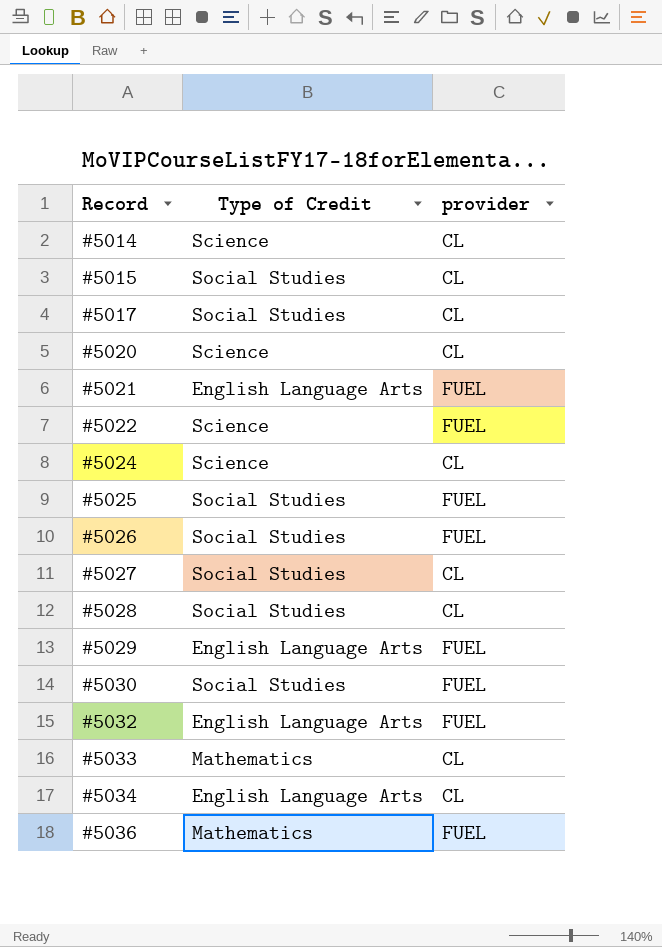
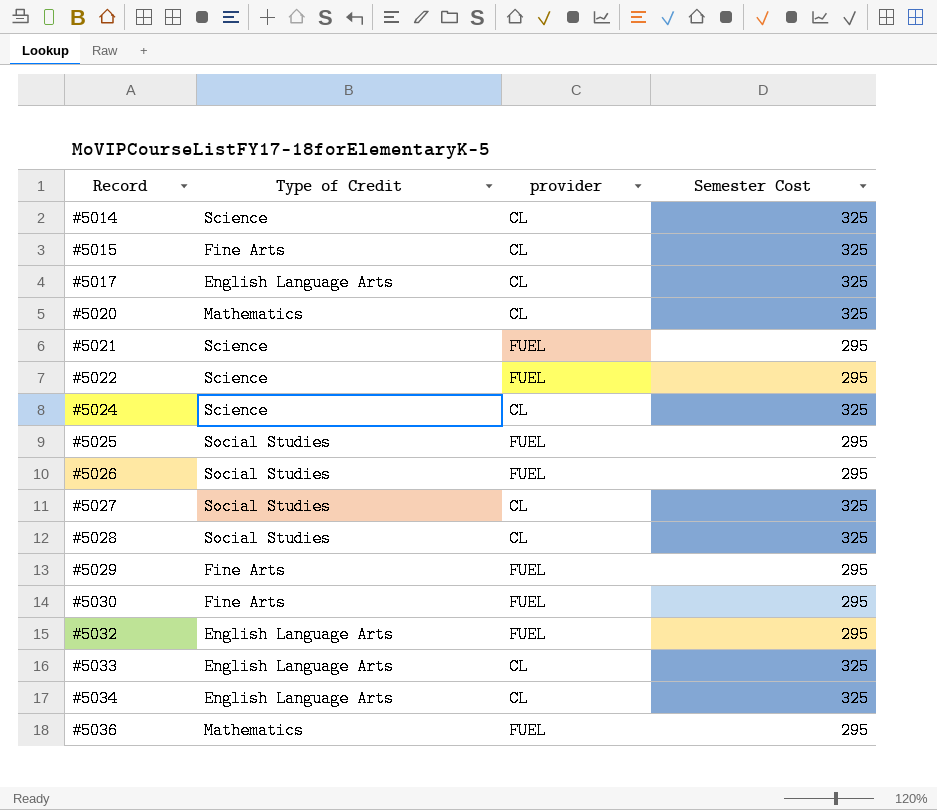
column Semester Cost | position: none -> 4
#5015 | Type of Credit: Social Studies -> Fine Arts
#5017 | Type of Credit: Social Studies -> English Language Arts
#5020 | Type of Credit: Science -> Mathematics
#5021 | Type of Credit: English Language Arts -> Science
#5029 | Type of Credit: English Language Arts -> Fine Arts
#5030 | Type of Credit: Social Studies -> Fine Arts
#5033 | Type of Credit: Mathematics -> English Language Arts

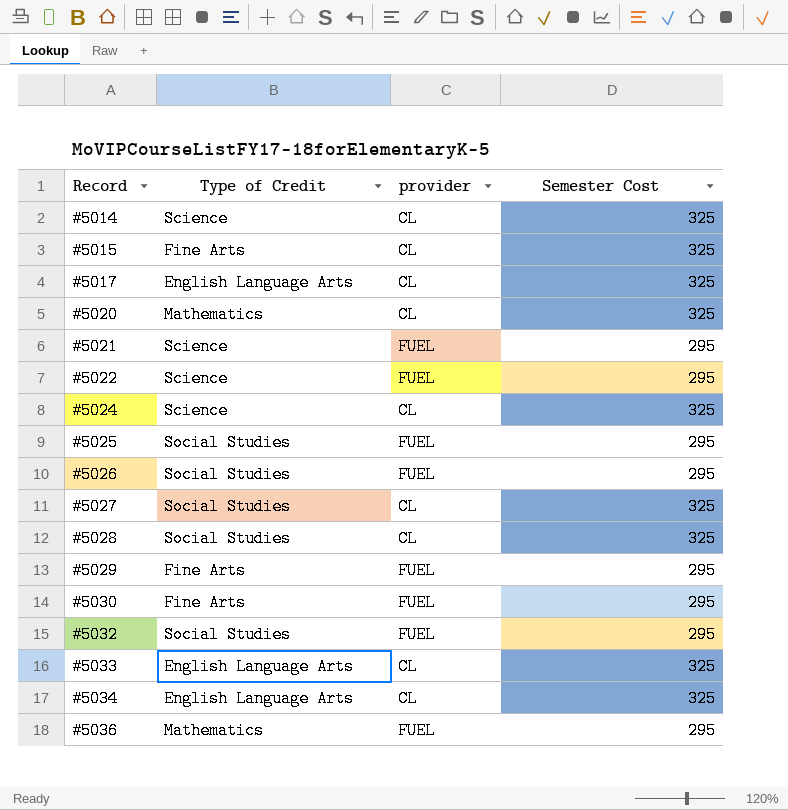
#5032 | Type of Credit: English Language Arts -> Social Studies

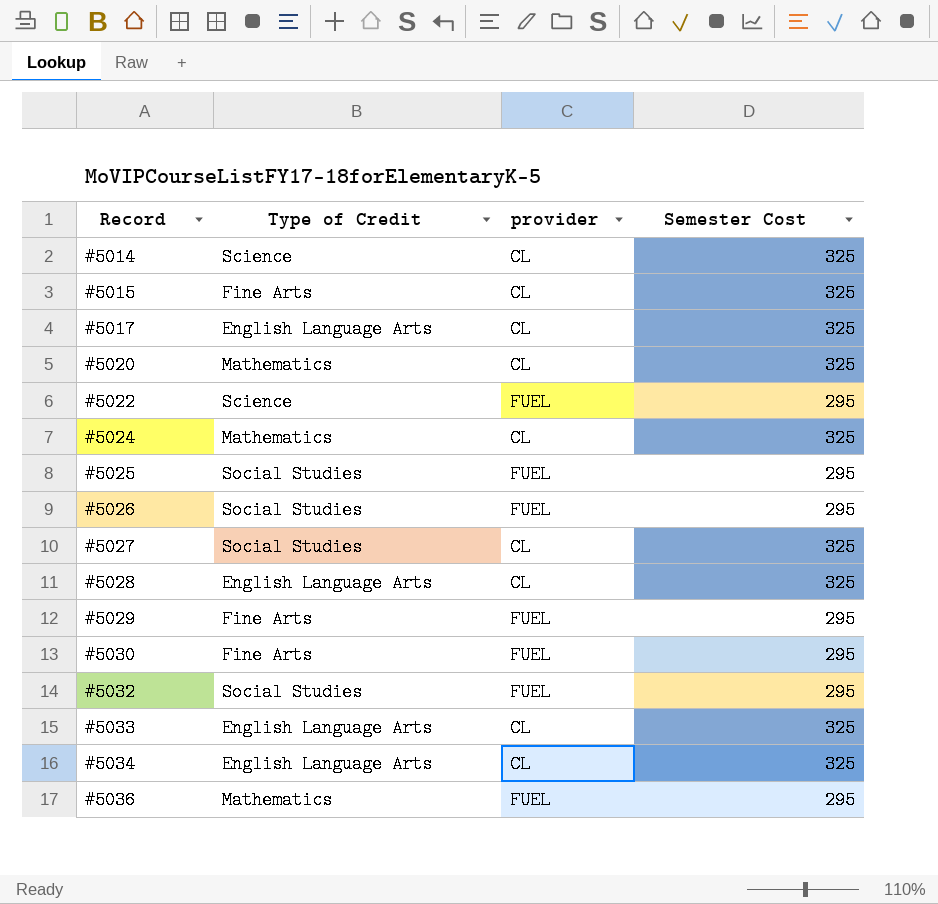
row #5021: Science | FUEL | 295 -> none
#5024 | Type of Credit: Science -> Mathematics
#5028 | Type of Credit: Social Studies -> English Language Arts

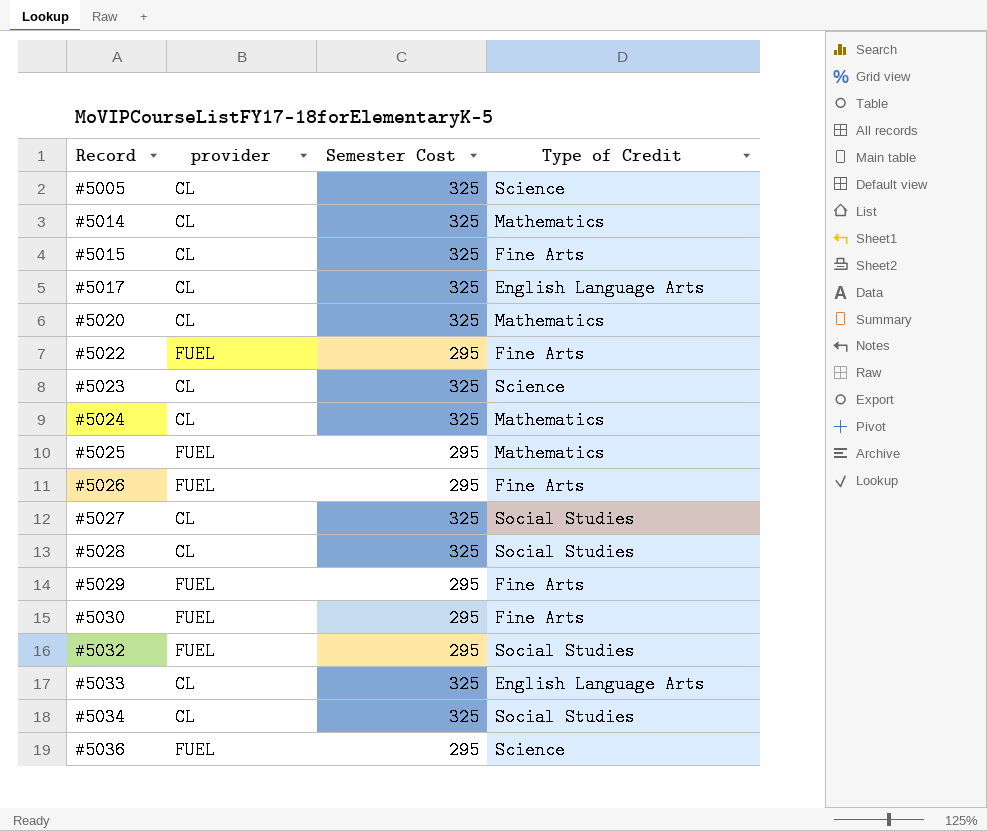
column Type of Credit | position: 2 -> 4
row #5005: none -> CL | 325 | Science
#5014 | Type of Credit: Science -> Mathematics
#5022 | Type of Credit: Science -> Fine Arts
row #5023: none -> CL | 325 | Science
#5025 | Type of Credit: Social Studies -> Mathematics
#5026 | Type of Credit: Social Studies -> Fine Arts
#5028 | Type of Credit: English Language Arts -> Social Studies
#5034 | Type of Credit: English Language Arts -> Social Studies
#5036 | Type of Credit: Mathematics -> Science

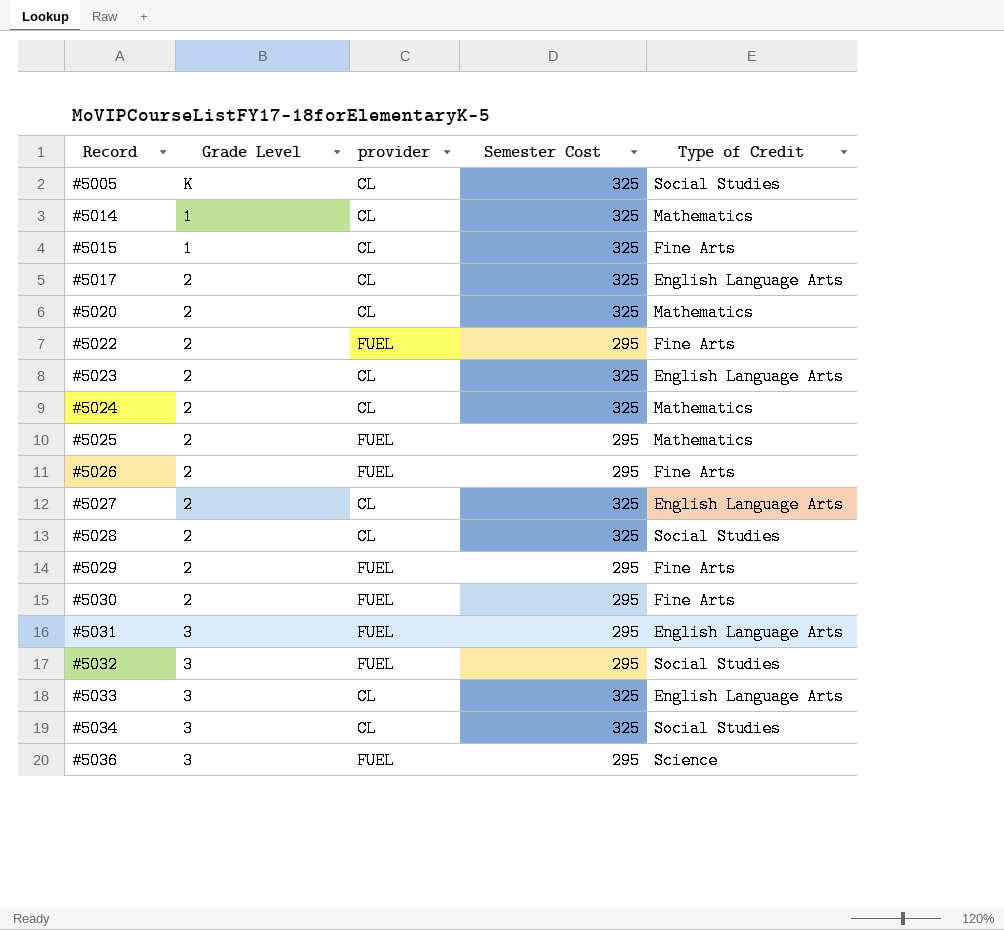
column Grade Level | position: none -> 2
#5005 | Type of Credit: Science -> Social Studies
#5023 | Type of Credit: Science -> English Language Arts
#5027 | Type of Credit: Social Studies -> English Language Arts
row #5031: none -> 3 | FUEL | 295 | English Language Arts

